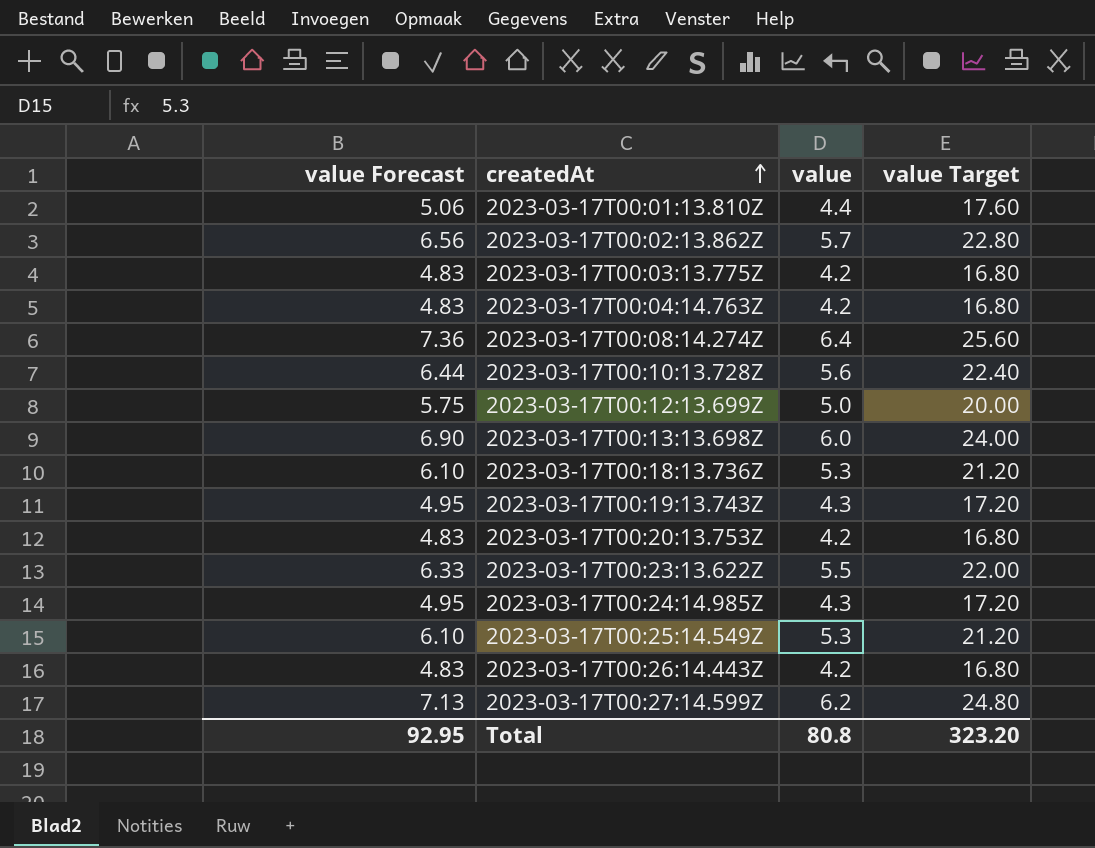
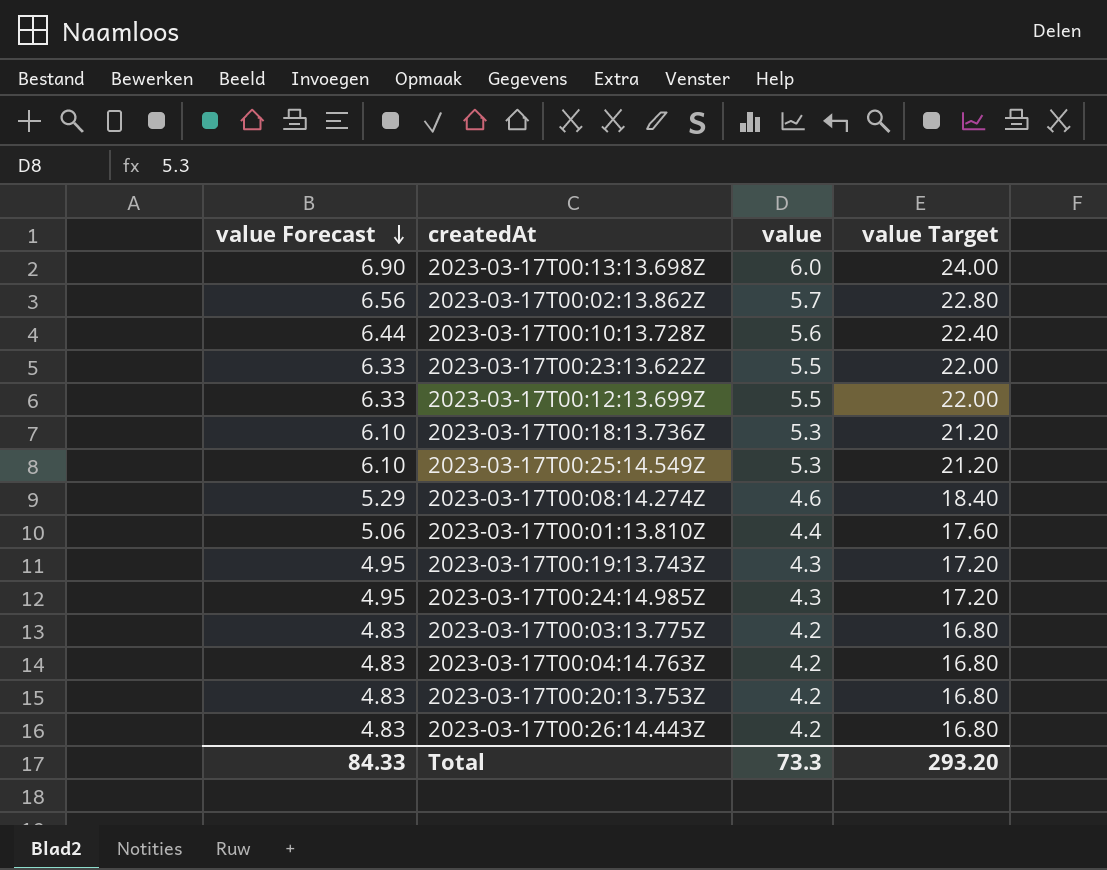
row order: createdAt ascending -> value Forecast descending
row 2023-03-17T00:27:14.599Z: 7.13 | 6.2 | 24.80 -> none
2023-03-17T00:12:13.699Z | value Forecast: 5.75 -> 6.33
2023-03-17T00:12:13.699Z | value: 5.0 -> 5.5
2023-03-17T00:12:13.699Z | value Target: 20.00 -> 22.00
2023-03-17T00:08:14.274Z | value Forecast: 7.36 -> 5.29
2023-03-17T00:08:14.274Z | value: 6.4 -> 4.6
2023-03-17T00:08:14.274Z | value Target: 25.60 -> 18.40
Total | value Forecast: 92.95 -> 84.33
Total | value: 80.8 -> 73.3
Total | value Target: 323.20 -> 293.20

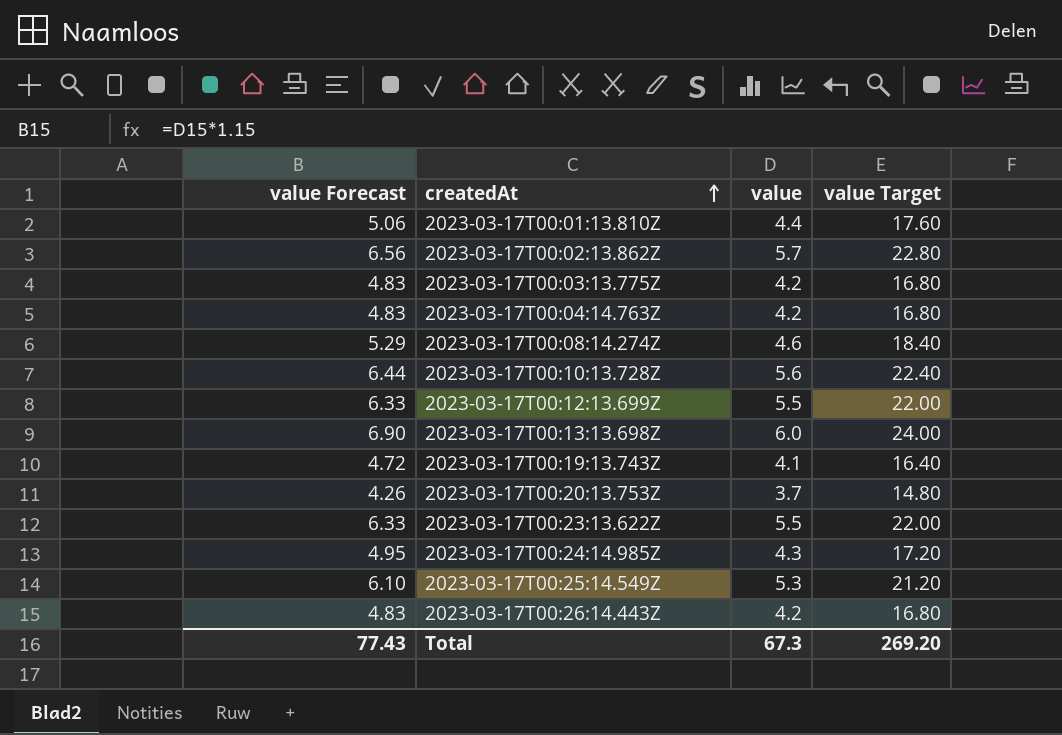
row order: value Forecast descending -> createdAt ascending
row 2023-03-17T00:18:13.736Z: 6.10 | 5.3 | 21.20 -> none
2023-03-17T00:19:13.743Z | value Forecast: 4.95 -> 4.72
2023-03-17T00:19:13.743Z | value: 4.3 -> 4.1
2023-03-17T00:19:13.743Z | value Target: 17.20 -> 16.40
2023-03-17T00:20:13.753Z | value Forecast: 4.83 -> 4.26
2023-03-17T00:20:13.753Z | value: 4.2 -> 3.7
2023-03-17T00:20:13.753Z | value Target: 16.80 -> 14.80
Total | value Forecast: 84.33 -> 77.43
Total | value: 73.3 -> 67.3
Total | value Target: 293.20 -> 269.20

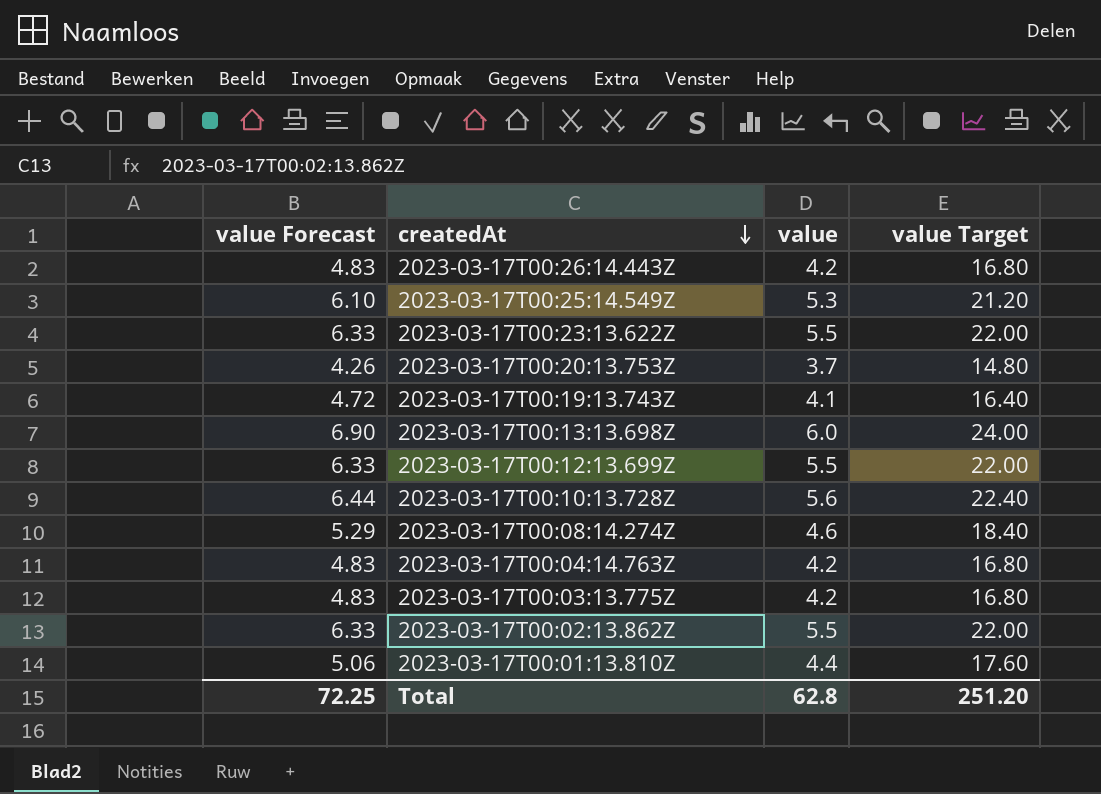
row order: createdAt ascending -> createdAt descending
row 2023-03-17T00:24:14.985Z: 4.95 | 4.3 | 17.20 -> none
2023-03-17T00:02:13.862Z | value Forecast: 6.56 -> 6.33
2023-03-17T00:02:13.862Z | value: 5.7 -> 5.5
2023-03-17T00:02:13.862Z | value Target: 22.80 -> 22.00
Total | value Forecast: 77.43 -> 72.25
Total | value: 67.3 -> 62.8
Total | value Target: 269.20 -> 251.20

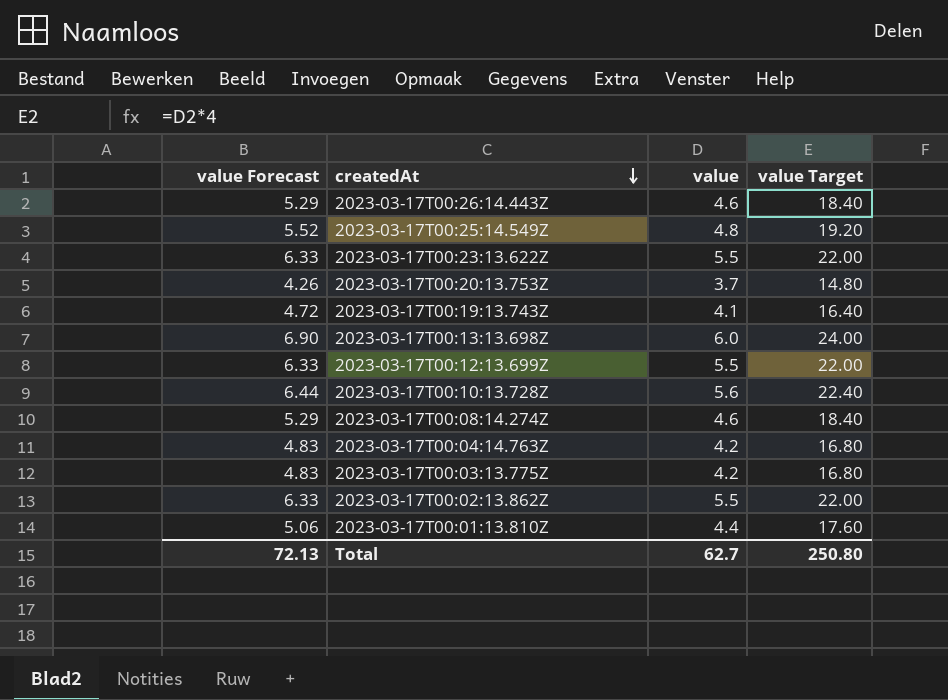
2023-03-17T00:26:14.443Z | value Forecast: 4.83 -> 5.29
2023-03-17T00:26:14.443Z | value: 4.2 -> 4.6
2023-03-17T00:26:14.443Z | value Target: 16.80 -> 18.40
2023-03-17T00:25:14.549Z | value Forecast: 6.10 -> 5.52
2023-03-17T00:25:14.549Z | value: 5.3 -> 4.8
2023-03-17T00:25:14.549Z | value Target: 21.20 -> 19.20
Total | value Forecast: 72.25 -> 72.13
Total | value: 62.8 -> 62.7
Total | value Target: 251.20 -> 250.80

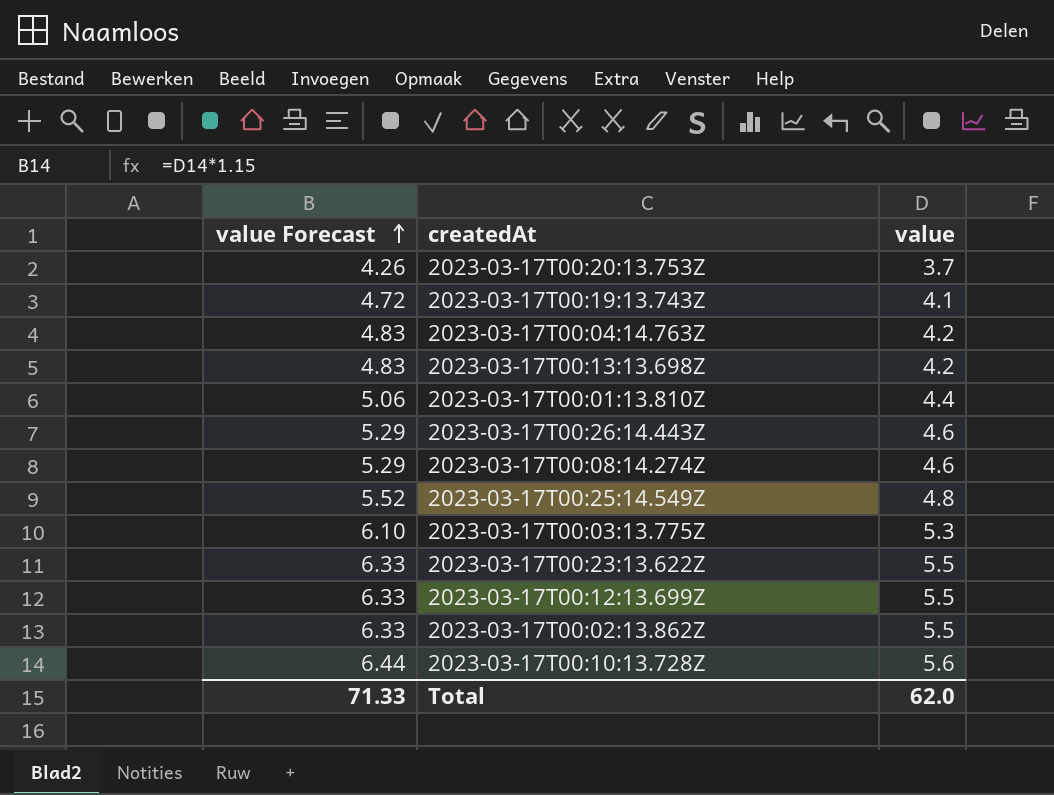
row order: createdAt descending -> value Forecast ascending
column value Target | formula: [value] * 4 -> none
2023-03-17T00:13:13.698Z | value Forecast: 6.90 -> 4.83
2023-03-17T00:13:13.698Z | value: 6.0 -> 4.2
2023-03-17T00:03:13.775Z | value Forecast: 4.83 -> 6.10
2023-03-17T00:03:13.775Z | value: 4.2 -> 5.3
Total | value Forecast: 72.13 -> 71.33
Total | value: 62.7 -> 62.0

